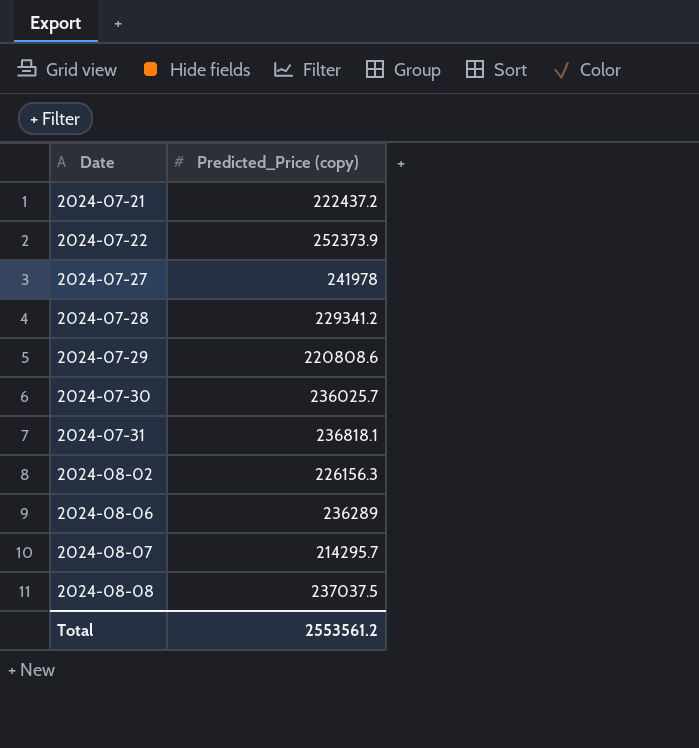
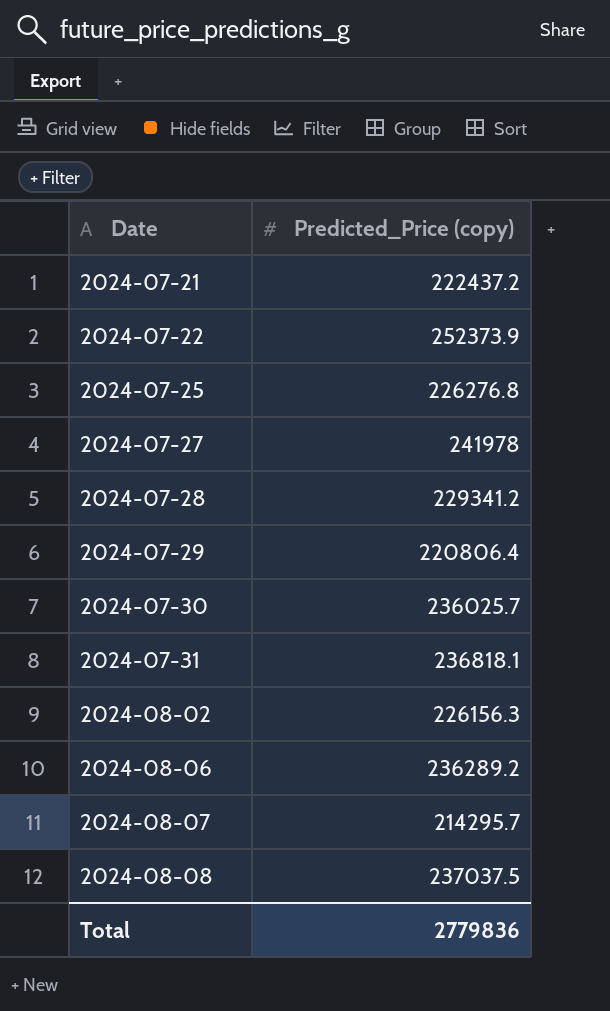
row 2024-07-25: none -> 226276.8
2024-07-29 | Predicted_Price (copy): 220808.6 -> 220806.4
2024-08-06 | Predicted_Price (copy): 236289 -> 236289.2
Total | Predicted_Price (copy): 2553561.2 -> 2779836

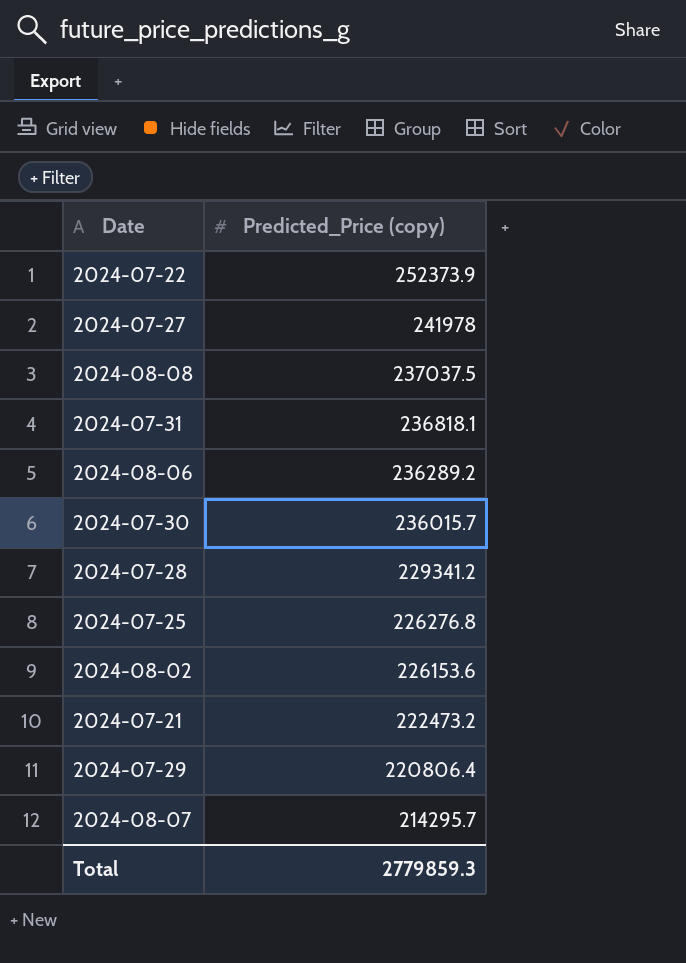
row order: Date ascending -> Predicted_Price (copy) descending
2024-07-30 | Predicted_Price (copy): 236025.7 -> 236015.7
2024-08-02 | Predicted_Price (copy): 226156.3 -> 226153.6
2024-07-21 | Predicted_Price (copy): 222437.2 -> 222473.2
Total | Predicted_Price (copy): 2779836 -> 2779859.3

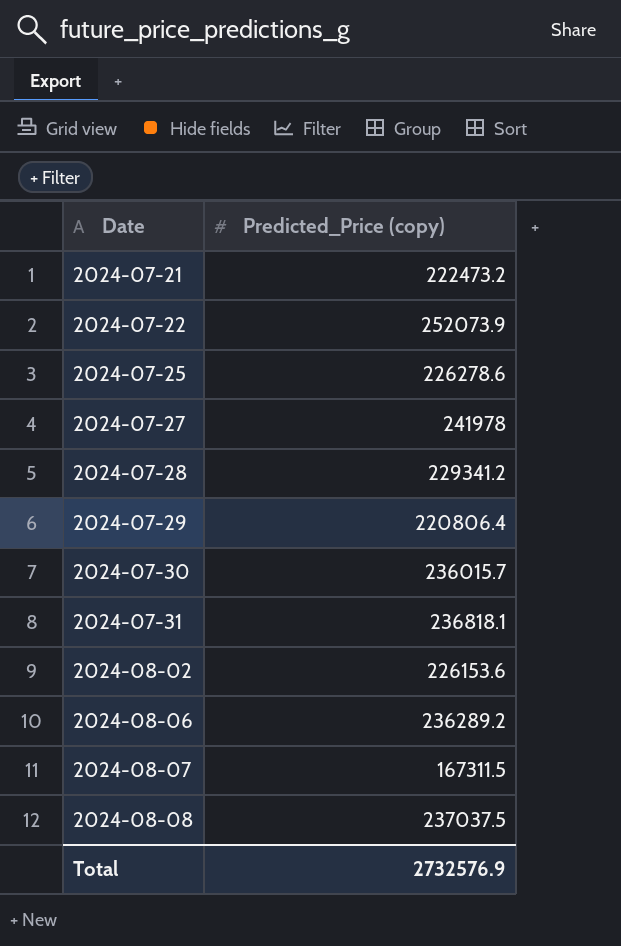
row order: Predicted_Price (copy) descending -> Date ascending
2024-07-22 | Predicted_Price (copy): 252373.9 -> 252073.9
2024-07-25 | Predicted_Price (copy): 226276.8 -> 226278.6
2024-08-07 | Predicted_Price (copy): 214295.7 -> 167311.5
Total | Predicted_Price (copy): 2779859.3 -> 2732576.9

